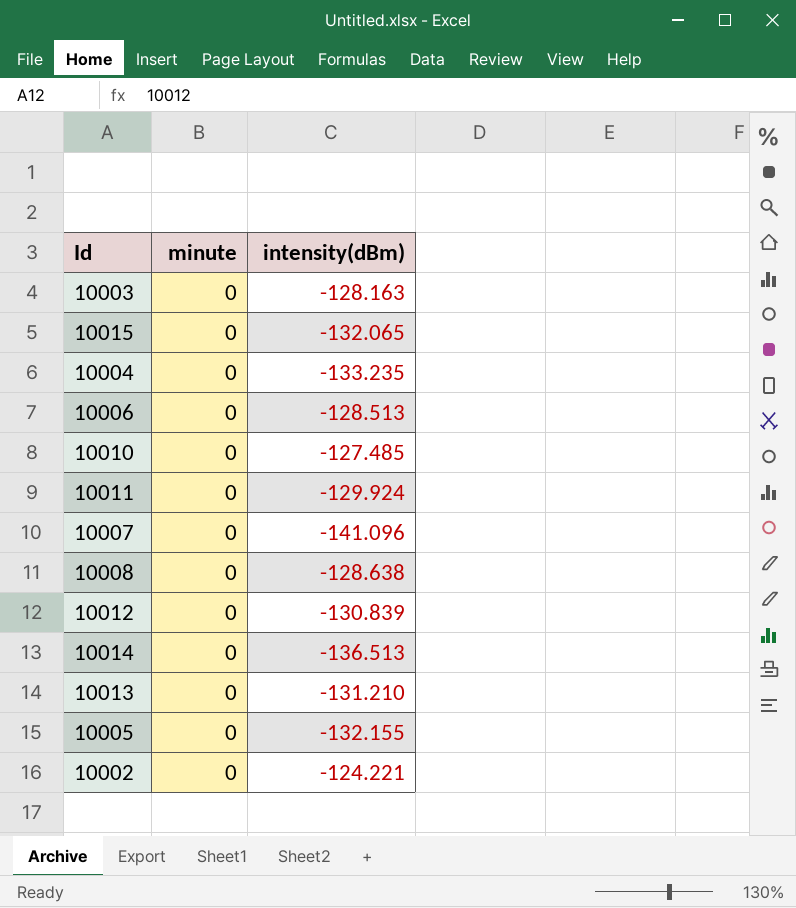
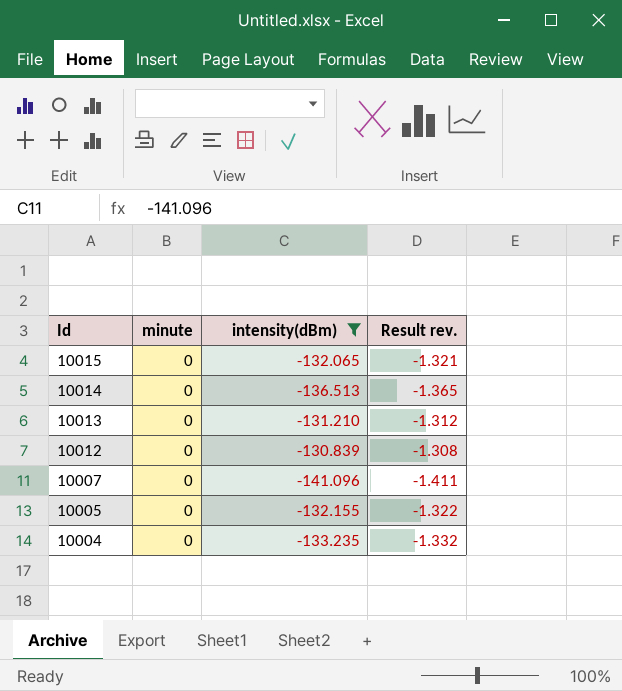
filter: none -> intensity(dBm) <= -130.839
row order: none -> Id descending
column Result rev. | formula: none -> [intensity(dBm)] * 0.01

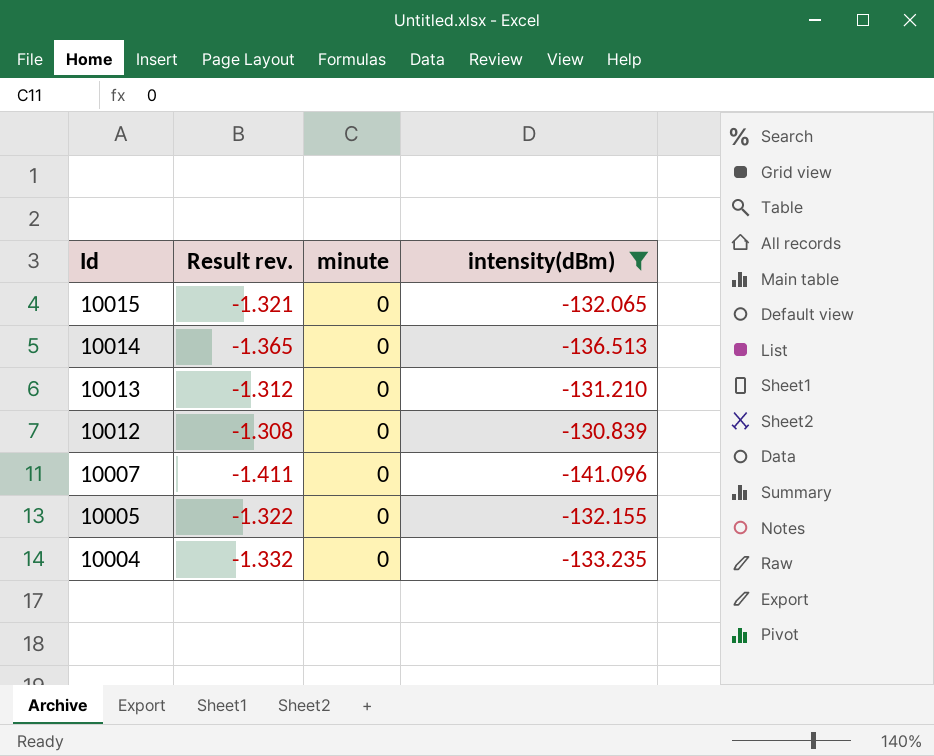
column Result rev. | position: 4 -> 2

